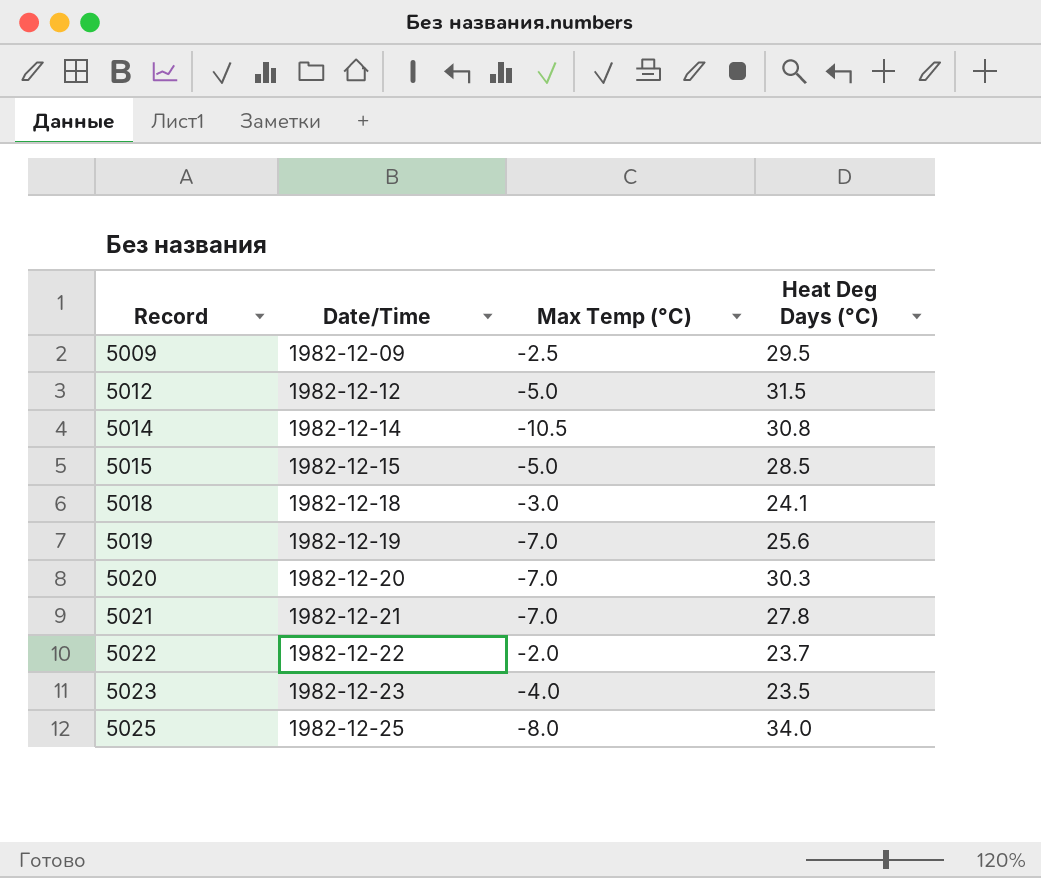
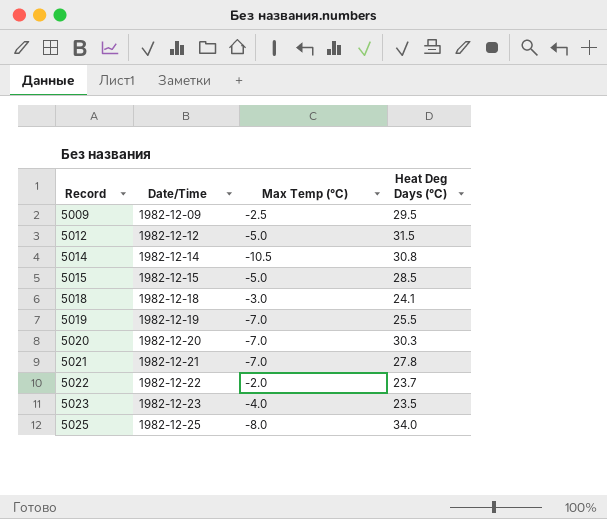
5019 | Heat Deg Days (°C): 25.6 -> 25.5

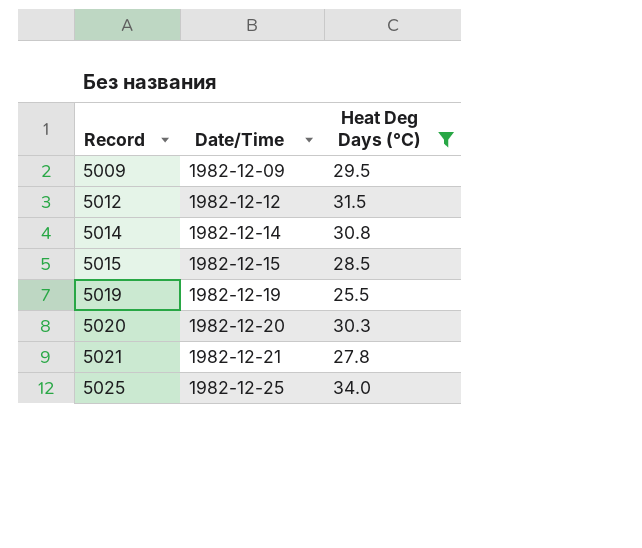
filter: none -> Heat Deg Days (°C) >= 25.5
column Max Temp (°C) | position: 3 -> none

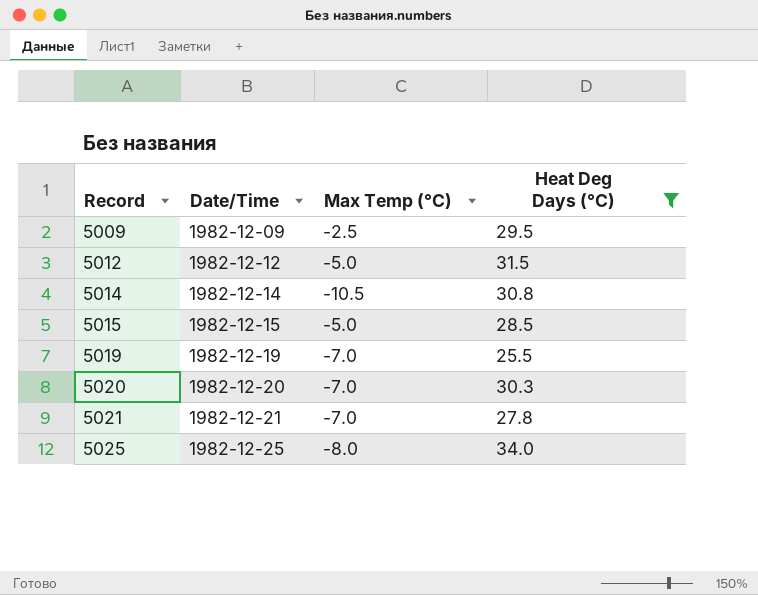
column Max Temp (°C) | position: none -> 3

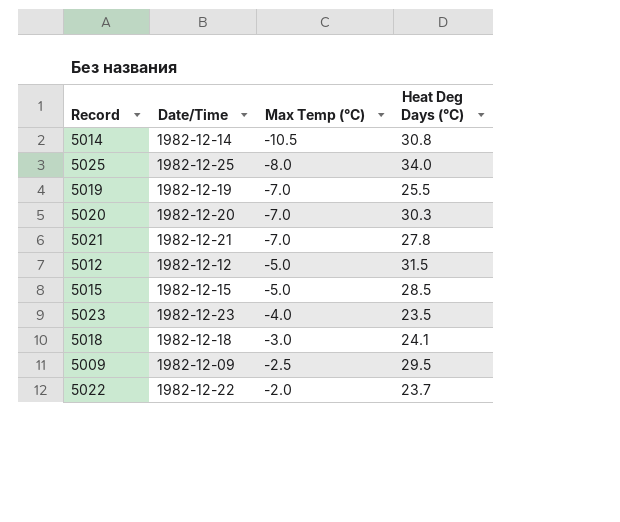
filter: Heat Deg Days (°C) >= 25.5 -> none
row order: Record ascending -> Max Temp (°C) ascending

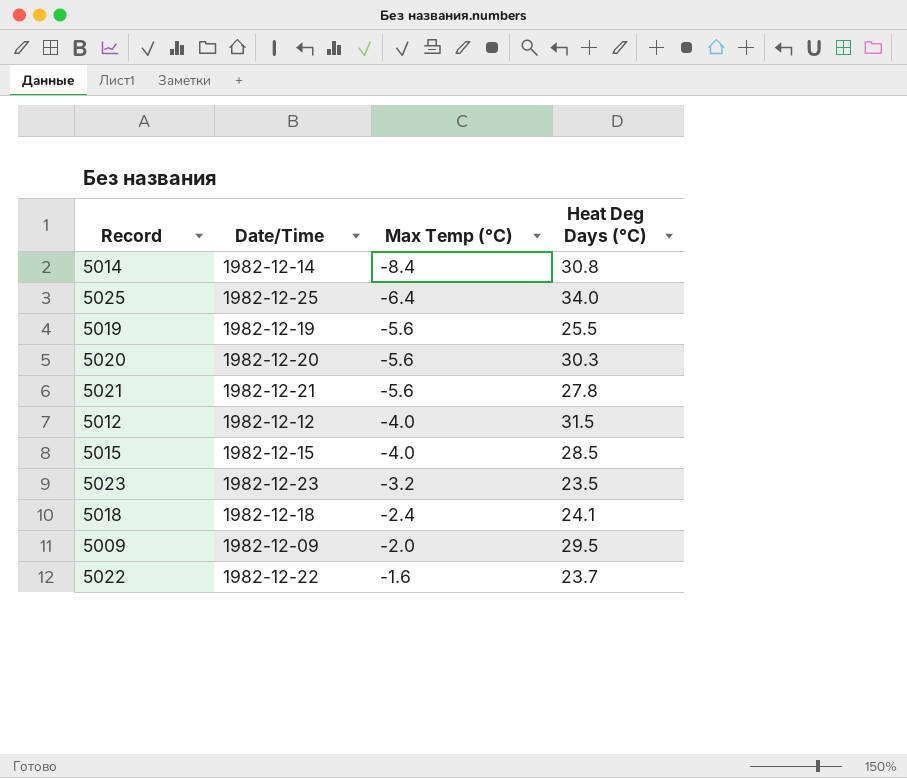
5014 | Max Temp (°C): -10.5 -> -8.4
5025 | Max Temp (°C): -8.0 -> -6.4
5019 | Max Temp (°C): -7.0 -> -5.6
5020 | Max Temp (°C): -7.0 -> -5.6
5021 | Max Temp (°C): -7.0 -> -5.6
5012 | Max Temp (°C): -5.0 -> -4.0
5015 | Max Temp (°C): -5.0 -> -4.0
5023 | Max Temp (°C): -4.0 -> -3.2
5018 | Max Temp (°C): -3.0 -> -2.4
5009 | Max Temp (°C): -2.5 -> -2.0
5022 | Max Temp (°C): -2.0 -> -1.6

